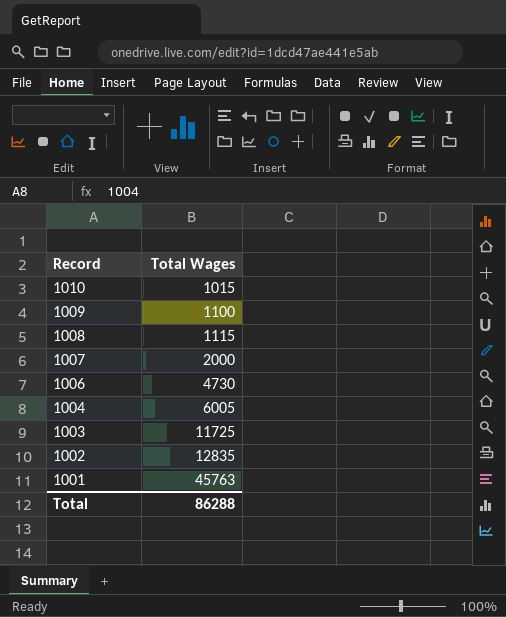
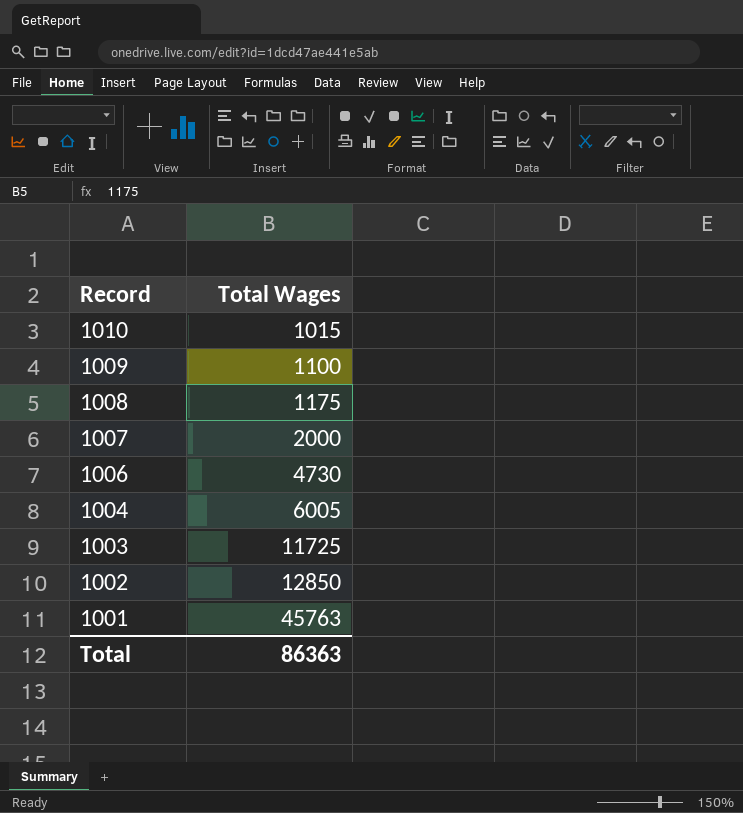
1008 | Total Wages: 1115 -> 1175
1002 | Total Wages: 12835 -> 12850
Total | Total Wages: 86288 -> 86363

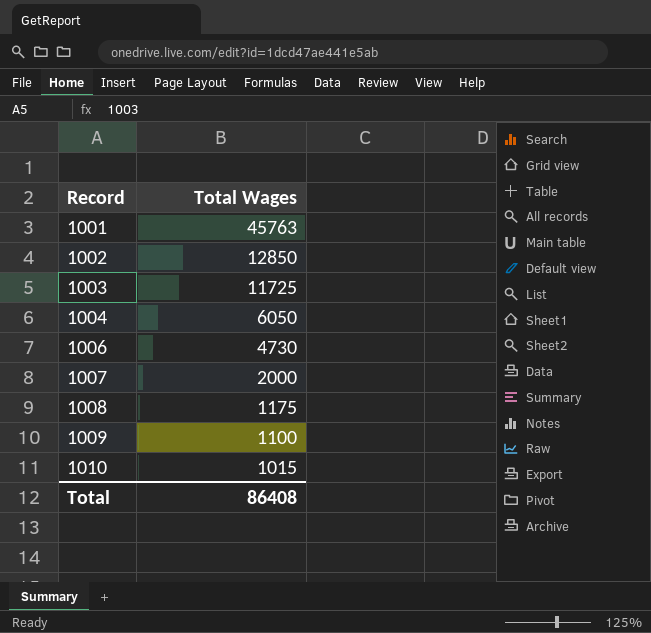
row order: Record descending -> Record ascending
1004 | Total Wages: 6005 -> 6050
Total | Total Wages: 86363 -> 86408

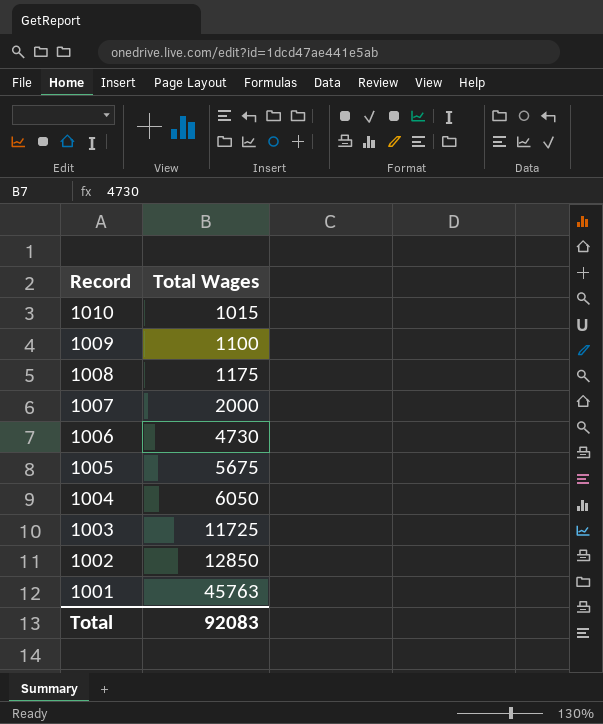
row order: Record ascending -> Record descending
row 1005: none -> 5675
Total | Total Wages: 86408 -> 92083

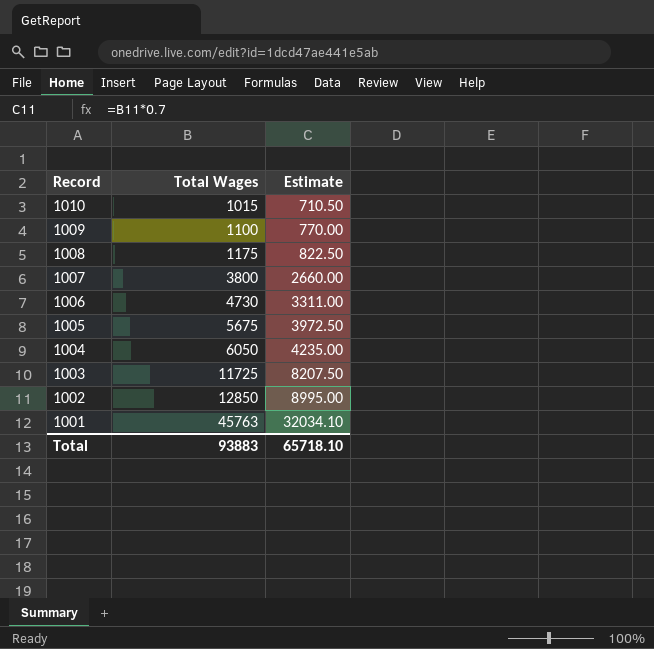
column Estimate | formula: none -> [Total Wages] * 0.7
1007 | Total Wages: 2000 -> 3800
Total | Total Wages: 92083 -> 93883

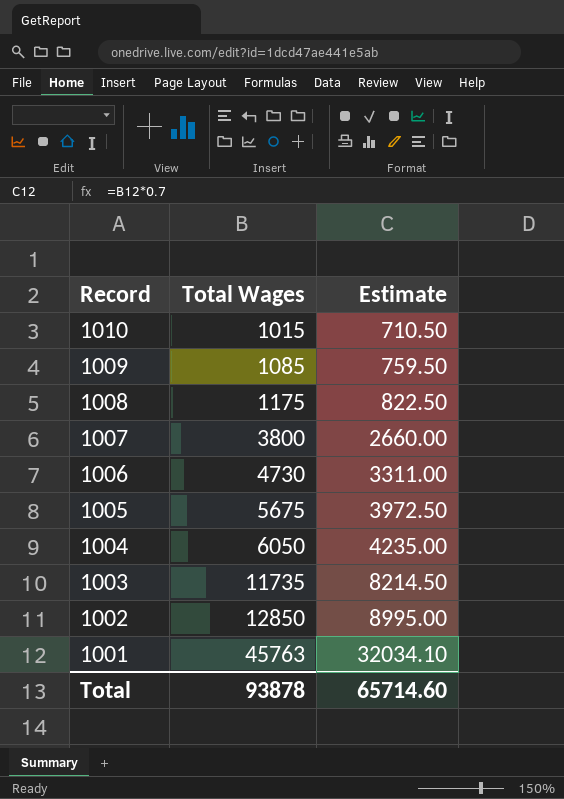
1009 | Total Wages: 1100 -> 1085
1009 | Estimate: 770.00 -> 759.50
1003 | Total Wages: 11725 -> 11735
1003 | Estimate: 8207.50 -> 8214.50
Total | Total Wages: 93883 -> 93878
Total | Estimate: 65718.10 -> 65714.60

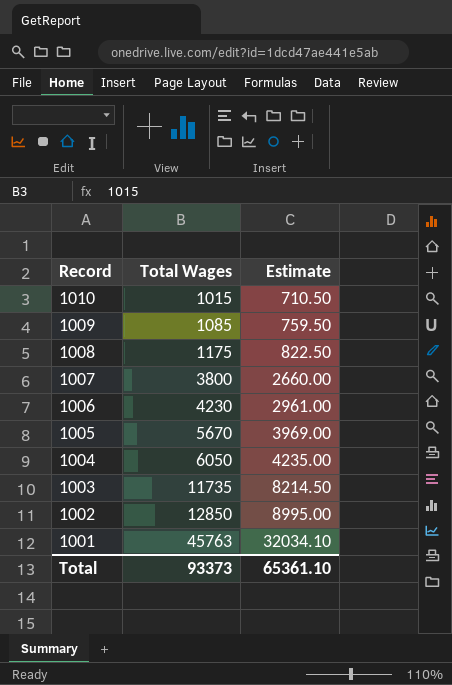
1006 | Total Wages: 4730 -> 4230
1006 | Estimate: 3311.00 -> 2961.00
1005 | Total Wages: 5675 -> 5670
1005 | Estimate: 3972.50 -> 3969.00
Total | Total Wages: 93878 -> 93373
Total | Estimate: 65714.60 -> 65361.10

